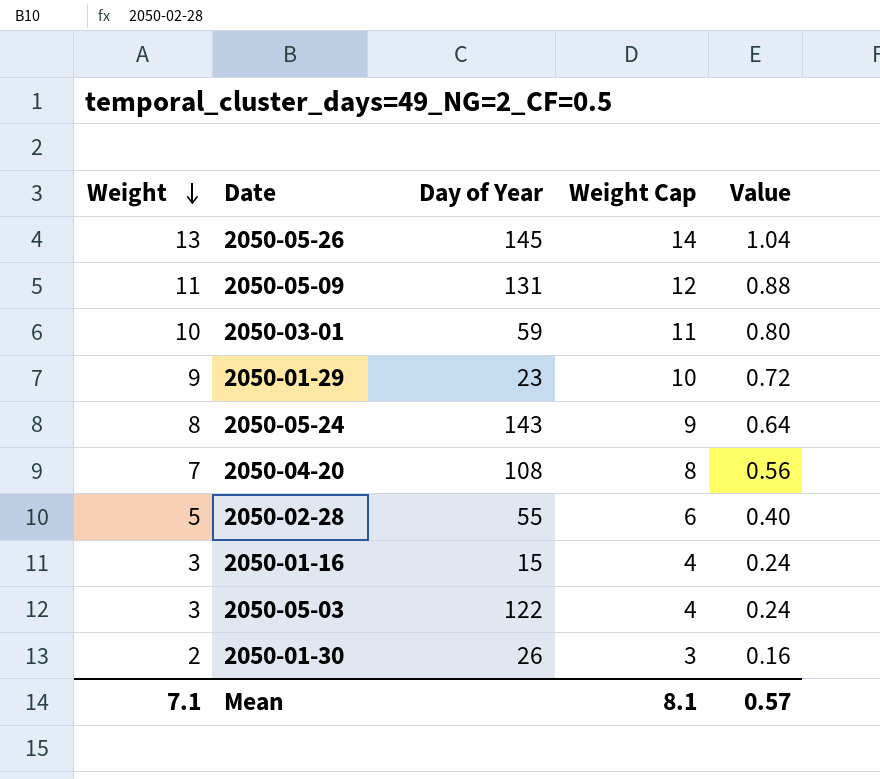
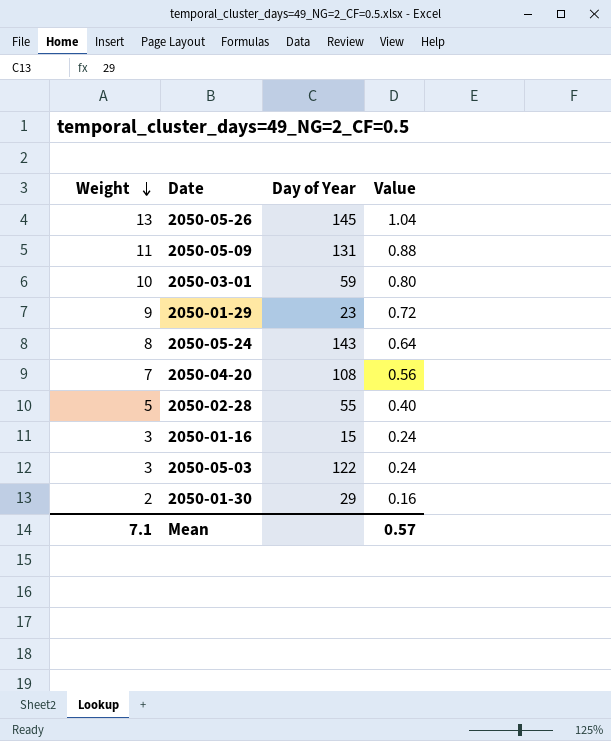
column Weight Cap | formula: [Weight] + 1 -> none
2050-01-30 | Day of Year: 26 -> 29

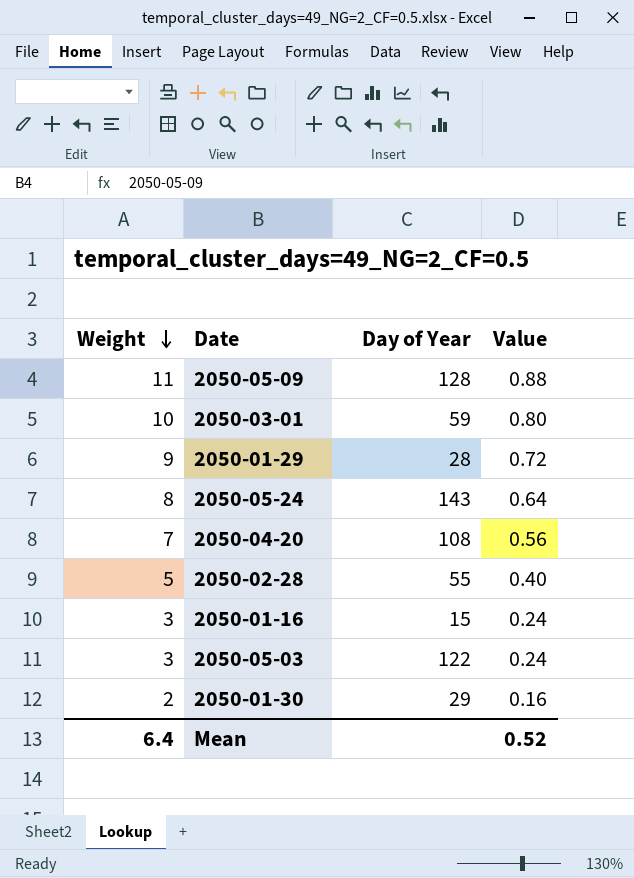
row 2050-05-26: 13 | 145 | 1.04 -> none
2050-05-09 | Day of Year: 131 -> 128
2050-01-29 | Day of Year: 23 -> 28
Mean | Weight: 7.1 -> 6.4
Mean | Value: 0.57 -> 0.52

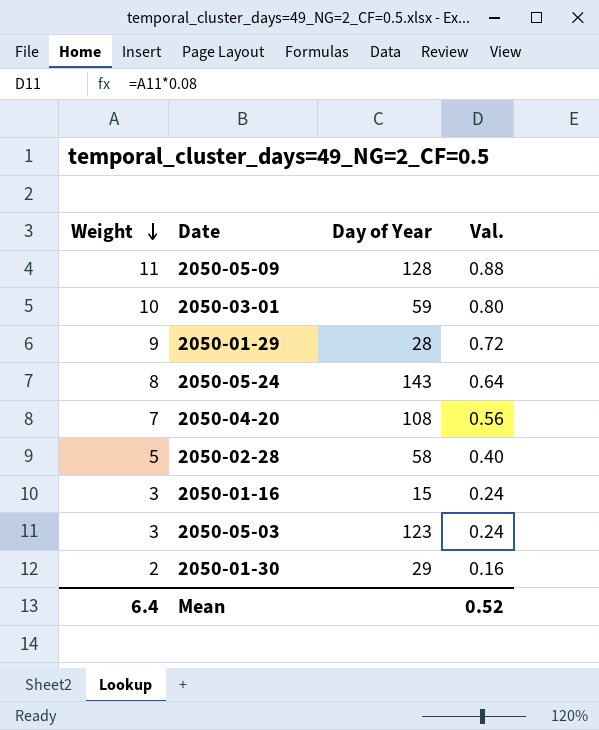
column name: Value -> Val.
2050-02-28 | Day of Year: 55 -> 58
2050-05-03 | Day of Year: 122 -> 123

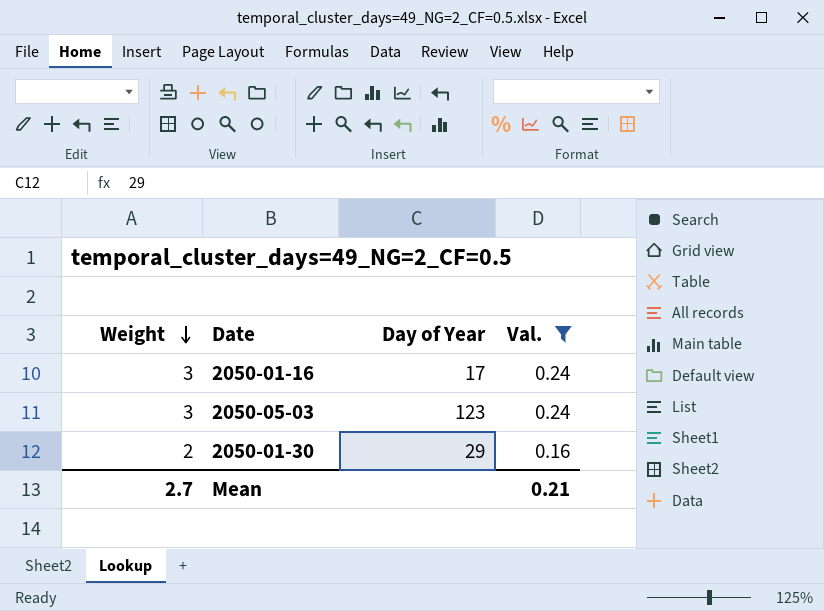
filter: none -> Val. <= 0.24
2050-01-16 | Day of Year: 15 -> 17
Mean | Weight: 6.4 -> 2.7
Mean | Val.: 0.52 -> 0.21

